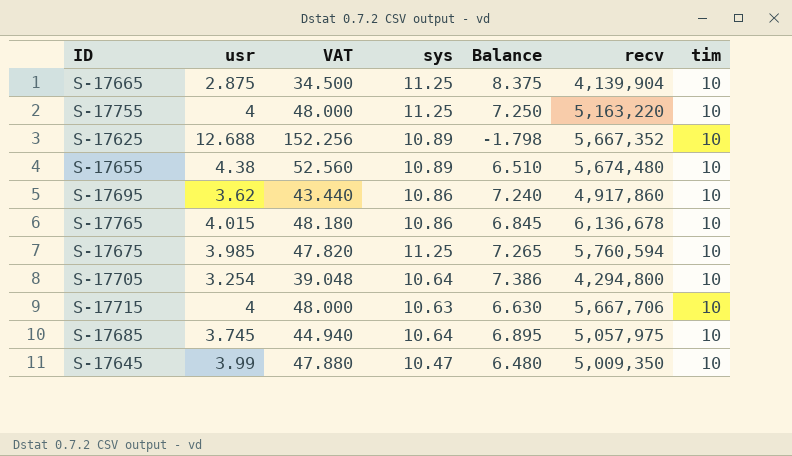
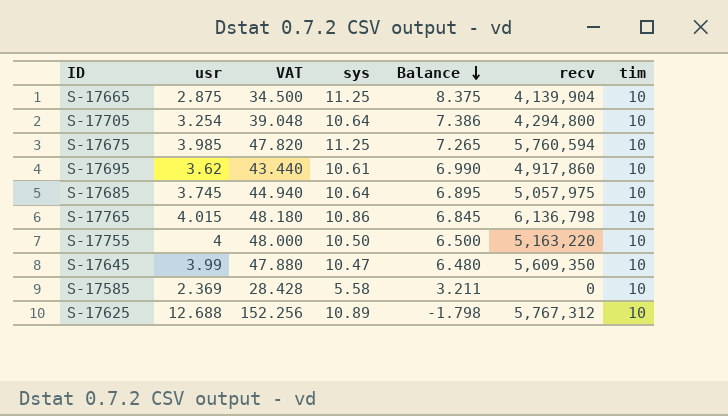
row order: none -> Balance descending
row S-17655: 4.38 | 52.560 | 10.89 | 6.510 | 5,674,480 | 10 -> none
row S-17715: 4 | 48.000 | 10.63 | 6.630 | 5,667,706 | 10 -> none
S-17695 | sys: 10.86 -> 10.61
S-17695 | Balance: 7.240 -> 6.990
S-17765 | recv: 6,136,678 -> 6,136,798
S-17755 | sys: 11.25 -> 10.50
S-17755 | Balance: 7.250 -> 6.500
S-17645 | recv: 5,009,350 -> 5,609,350
row S-17585: none -> 2.369 | 28.428 | 5.58 | 3.211 | 0 | 10
S-17625 | recv: 5,667,352 -> 5,767,312

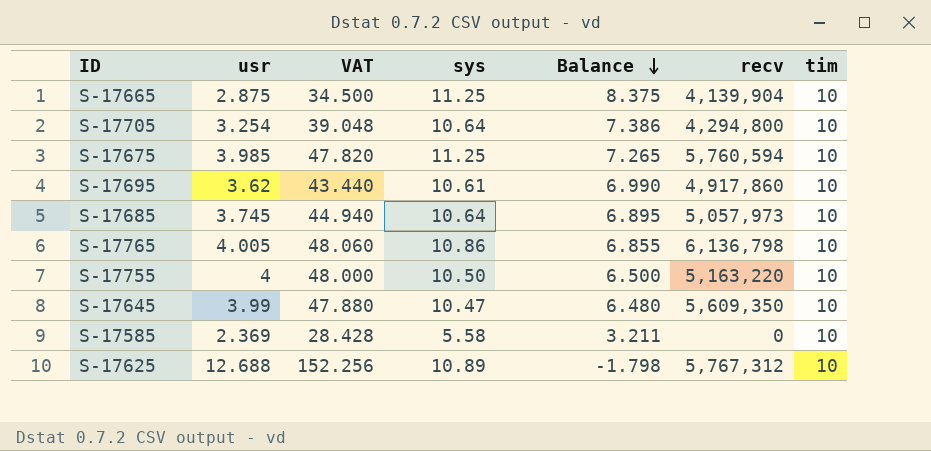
S-17685 | recv: 5,057,975 -> 5,057,973
S-17765 | usr: 4.015 -> 4.005
S-17765 | VAT: 48.180 -> 48.060
S-17765 | Balance: 6.845 -> 6.855

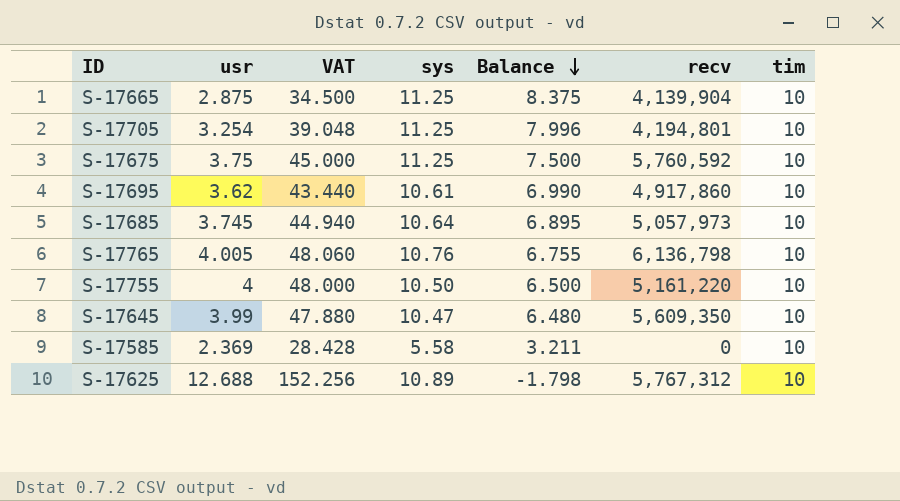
S-17705 | sys: 10.64 -> 11.25
S-17705 | Balance: 7.386 -> 7.996
S-17705 | recv: 4,294,800 -> 4,194,801
S-17675 | usr: 3.985 -> 3.75
S-17675 | VAT: 47.820 -> 45.000
S-17675 | Balance: 7.265 -> 7.500
S-17675 | recv: 5,760,594 -> 5,760,592
S-17765 | sys: 10.86 -> 10.76
S-17765 | Balance: 6.855 -> 6.755
S-17755 | recv: 5,163,220 -> 5,161,220

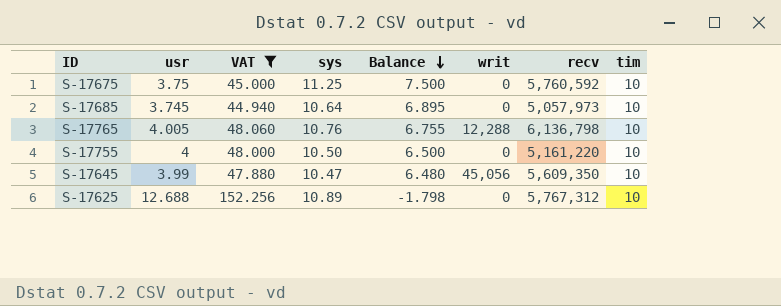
filter: none -> VAT >= 44.940
column writ | position: none -> 6

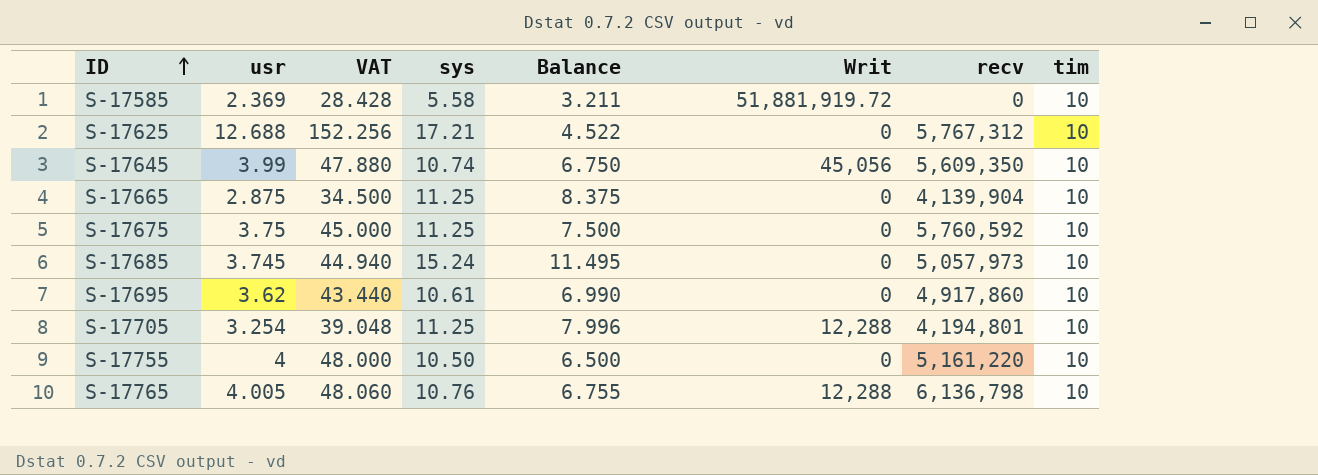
filter: VAT >= 44.940 -> none
row order: Balance descending -> ID ascending
column name: writ -> Writ
S-17625 | sys: 10.89 -> 17.21
S-17625 | Balance: -1.798 -> 4.522
S-17645 | sys: 10.47 -> 10.74
S-17645 | Balance: 6.480 -> 6.750
S-17685 | sys: 10.64 -> 15.24
S-17685 | Balance: 6.895 -> 11.495

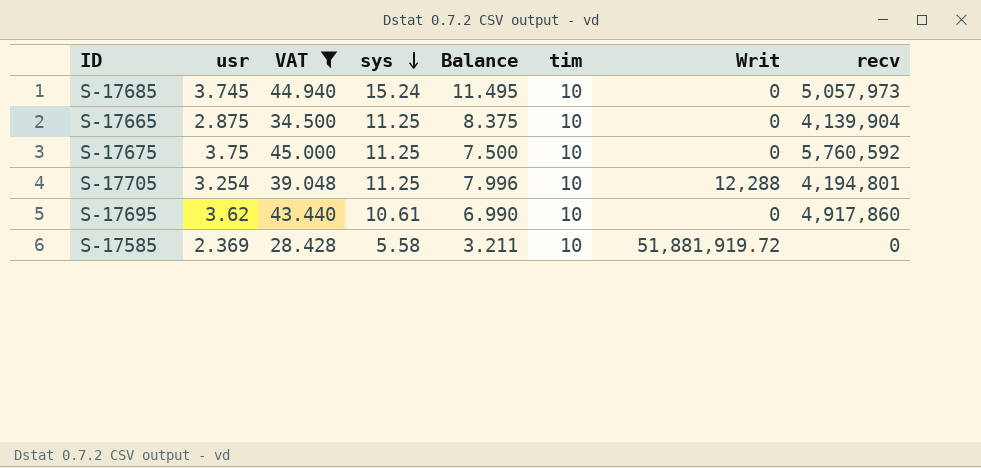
filter: none -> VAT <= 45.000
row order: ID ascending -> sys descending
column tim | position: 8 -> 6

